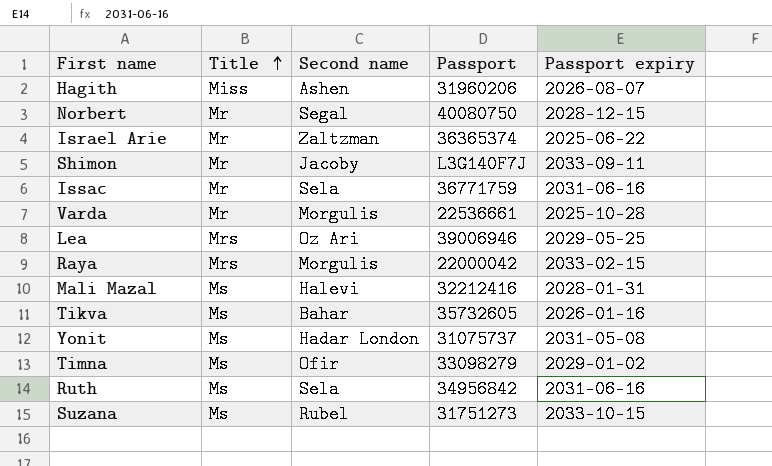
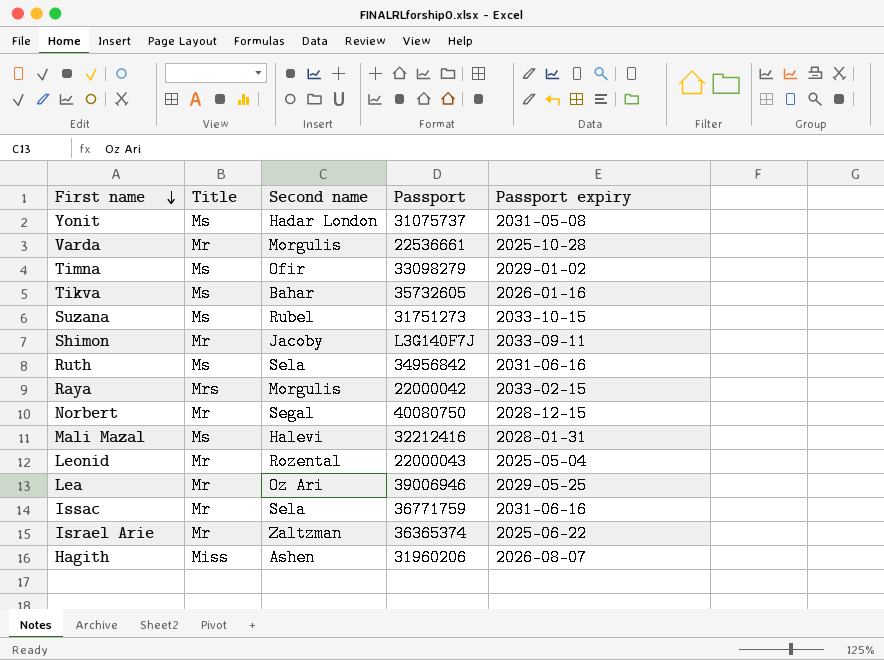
row order: Title ascending -> First name descending
row Leonid: none -> Mr | Rozental | 22000043 | 2025-05-04
Lea | Title: Mrs -> Mr

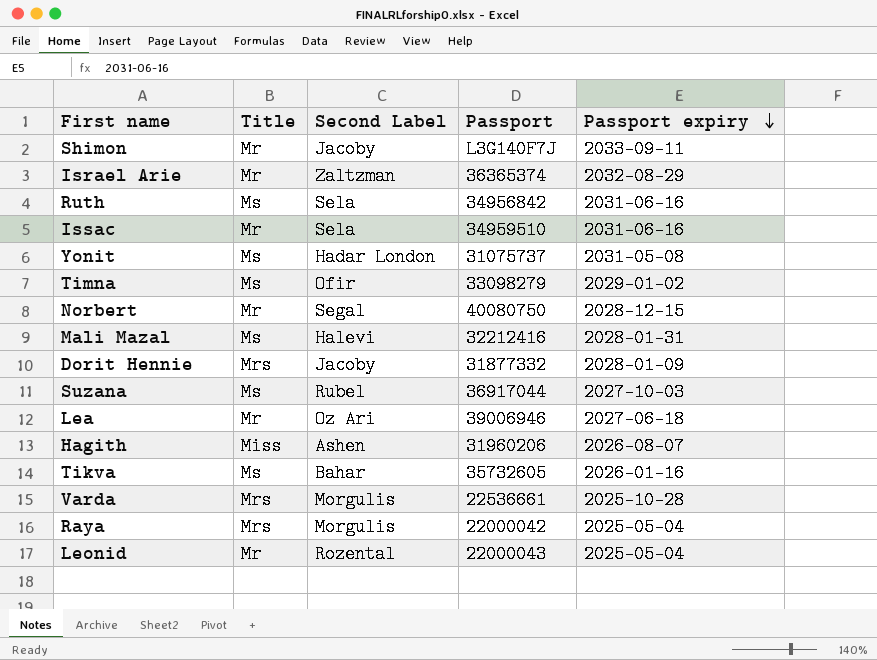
row order: First name descending -> Passport expiry descending
column name: Second name -> Second Label
Israel Arie | Passport expiry: 2025-06-22 -> 2032-08-29
Issac | Passport: 36771759 -> 34959510
row Dorit Hennie: none -> Mrs | Jacoby | 31877332 | 2028-01-09
Suzana | Passport: 31751273 -> 36917044
Suzana | Passport expiry: 2033-10-15 -> 2027-10-03
Lea | Passport expiry: 2029-05-25 -> 2027-06-18
Varda | Title: Mr -> Mrs
Raya | Passport expiry: 2033-02-15 -> 2025-05-04

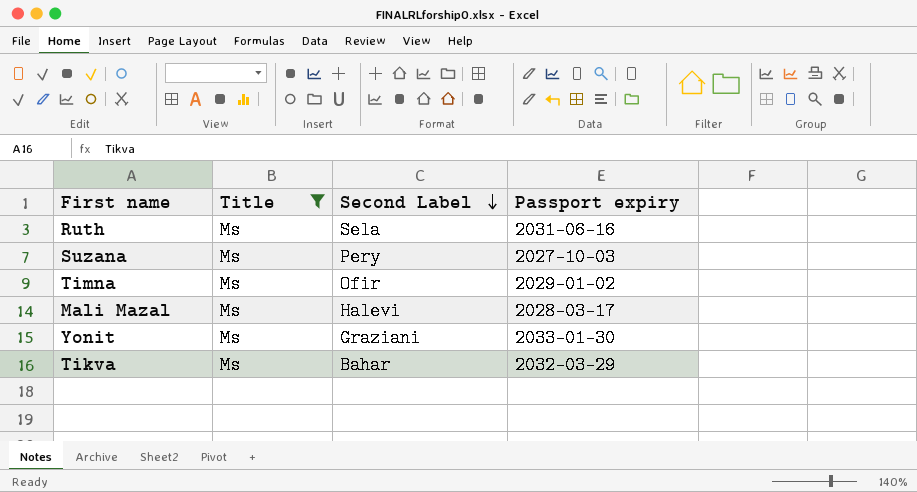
filter: none -> Title = Ms
row order: Passport expiry descending -> Second Label descending
column Passport | position: 4 -> none
Suzana | Second Label: Rubel -> Pery
Mali Mazal | Passport expiry: 2028-01-31 -> 2028-03-17
Yonit | Second Label: Hadar London -> Graziani
Yonit | Passport expiry: 2031-05-08 -> 2033-01-30
Tikva | Passport expiry: 2026-01-16 -> 2032-03-29

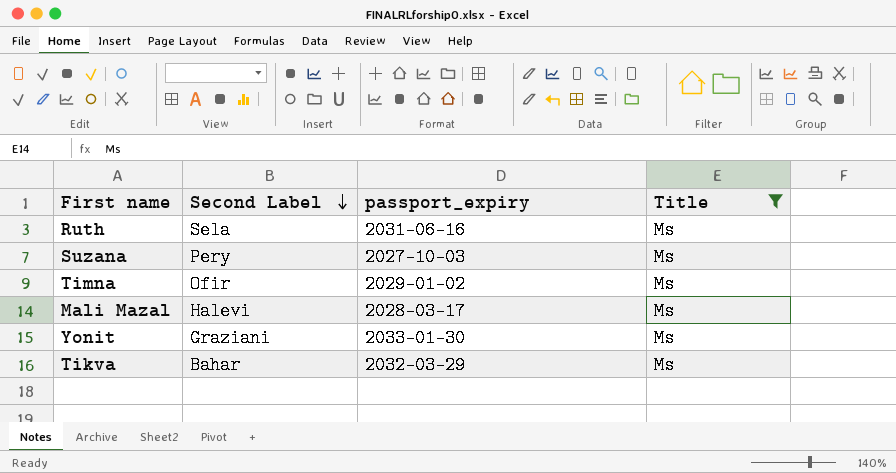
column name: Passport expiry -> passport_expiry
column Title | position: 2 -> 4

